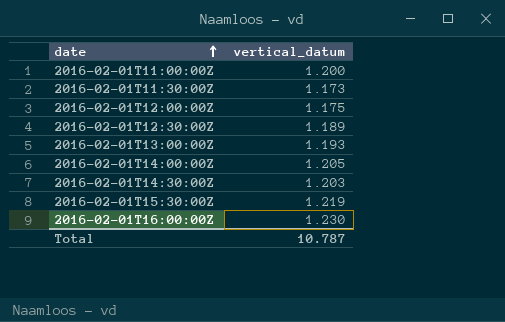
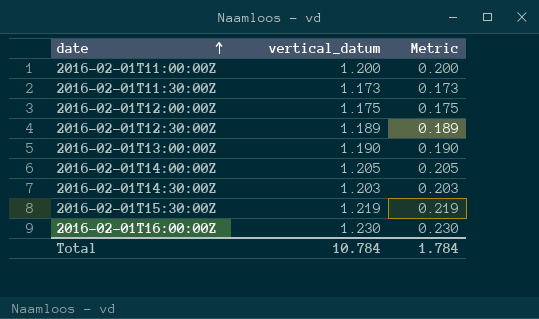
column Metric | formula: none -> [vertical_datum] - 1
2016-02-01T13:00:00Z | vertical_datum: 1.193 -> 1.190
Total | vertical_datum: 10.787 -> 10.784

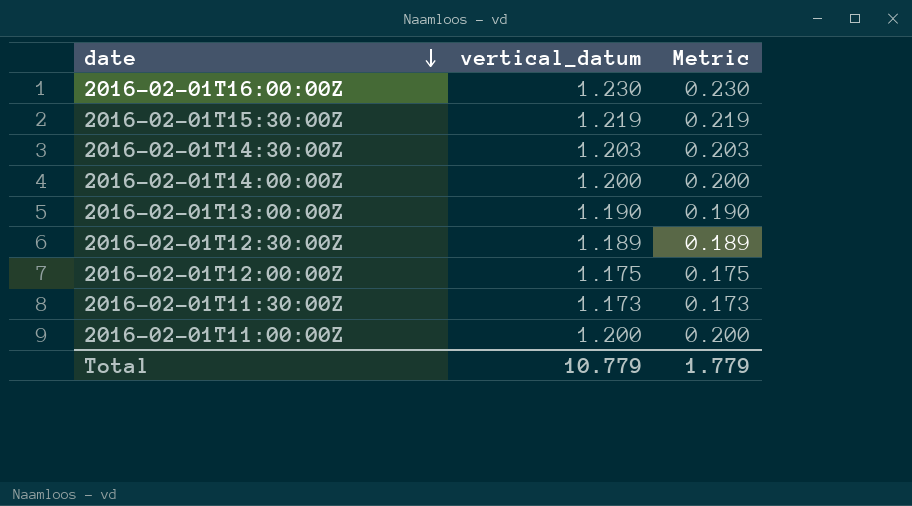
row order: date ascending -> date descending
2016-02-01T14:00:00Z | vertical_datum: 1.205 -> 1.200
2016-02-01T14:00:00Z | Metric: 0.205 -> 0.200
Total | vertical_datum: 10.784 -> 10.779
Total | Metric: 1.784 -> 1.779

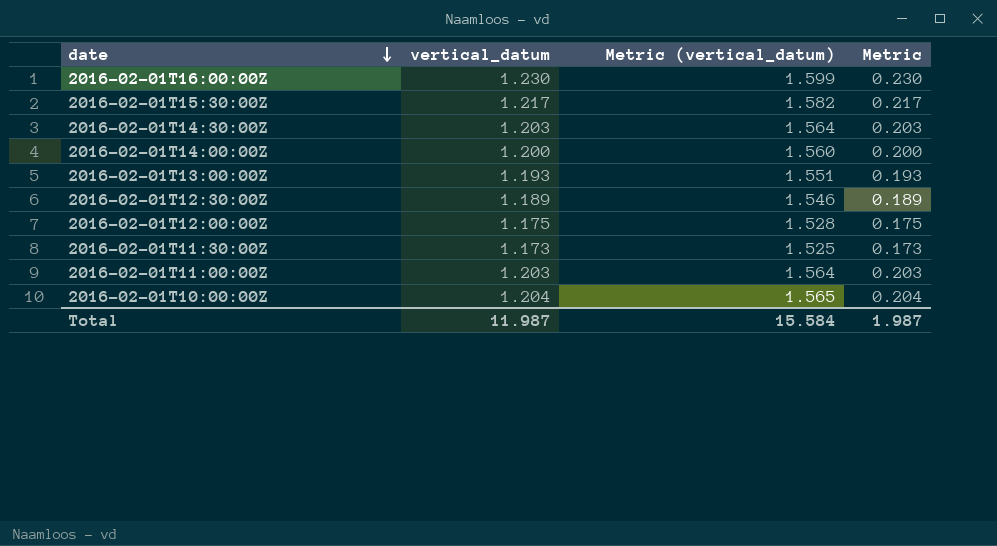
column Metric (vertical_datum) | formula: none -> [vertical_datum] * 1.3
2016-02-01T15:30:00Z | vertical_datum: 1.219 -> 1.217
2016-02-01T15:30:00Z | Metric: 0.219 -> 0.217
2016-02-01T13:00:00Z | vertical_datum: 1.190 -> 1.193
2016-02-01T13:00:00Z | Metric: 0.190 -> 0.193
2016-02-01T11:00:00Z | vertical_datum: 1.200 -> 1.203
2016-02-01T11:00:00Z | Metric: 0.200 -> 0.203
row 2016-02-01T10:00:00Z: none -> 1.204 | 1.565 | 0.204
Total | vertical_datum: 10.779 -> 11.987
Total | Metric: 1.779 -> 1.987

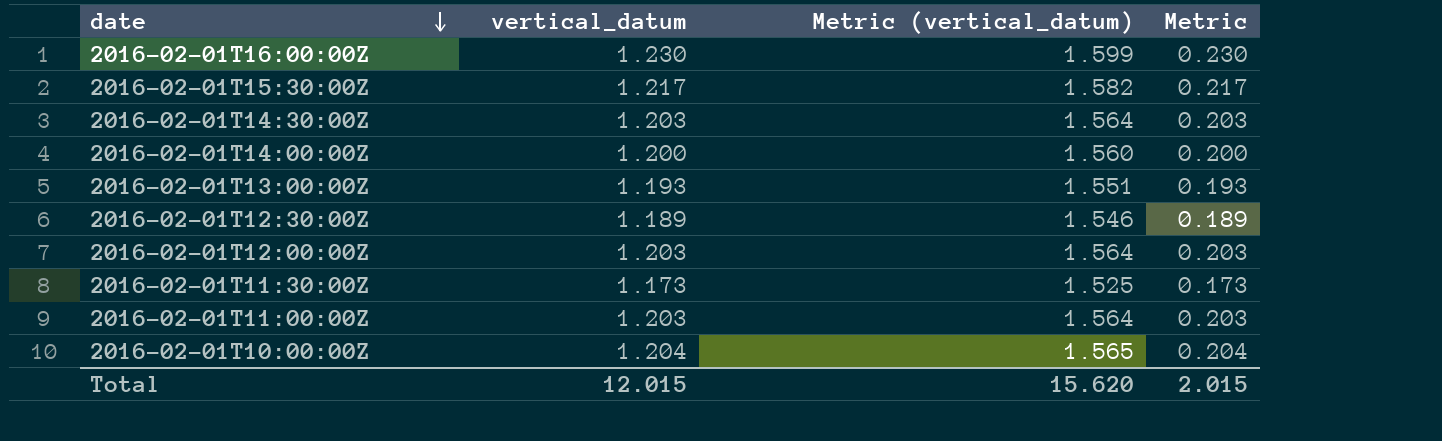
2016-02-01T12:00:00Z | vertical_datum: 1.175 -> 1.203
2016-02-01T12:00:00Z | Metric (vertical_datum): 1.528 -> 1.564
2016-02-01T12:00:00Z | Metric: 0.175 -> 0.203
Total | vertical_datum: 11.987 -> 12.015
Total | Metric (vertical_datum): 15.584 -> 15.620
Total | Metric: 1.987 -> 2.015

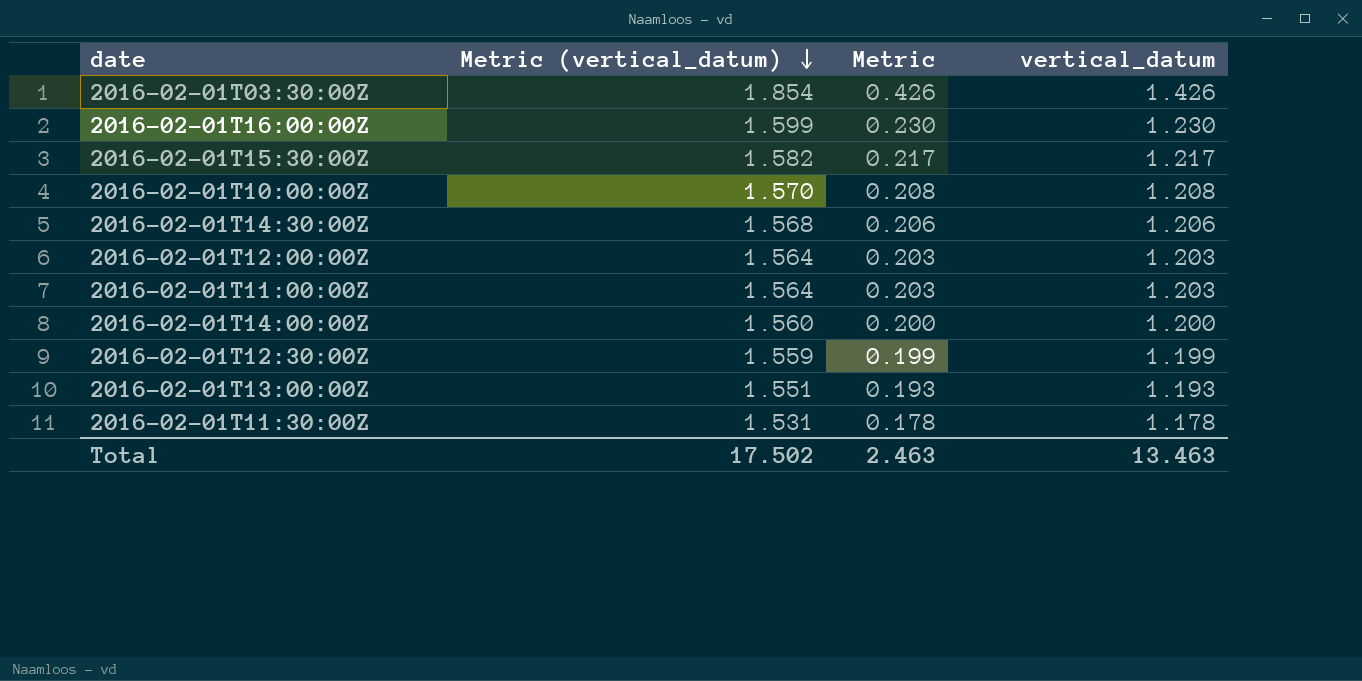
row order: date descending -> Metric (vertical_datum) descending
column vertical_datum | position: 2 -> 4
row 2016-02-01T03:30:00Z: none -> 1.854 | 0.426 | 1.426
2016-02-01T10:00:00Z | Metric (vertical_datum): 1.565 -> 1.570
2016-02-01T10:00:00Z | Metric: 0.204 -> 0.208
2016-02-01T10:00:00Z | vertical_datum: 1.204 -> 1.208
2016-02-01T14:30:00Z | Metric (vertical_datum): 1.564 -> 1.568
2016-02-01T14:30:00Z | Metric: 0.203 -> 0.206
2016-02-01T14:30:00Z | vertical_datum: 1.203 -> 1.206
2016-02-01T12:30:00Z | Metric (vertical_datum): 1.546 -> 1.559
2016-02-01T12:30:00Z | Metric: 0.189 -> 0.199
2016-02-01T12:30:00Z | vertical_datum: 1.189 -> 1.199
2016-02-01T11:30:00Z | Metric (vertical_datum): 1.525 -> 1.531
2016-02-01T11:30:00Z | Metric: 0.173 -> 0.178
2016-02-01T11:30:00Z | vertical_datum: 1.173 -> 1.178
Total | Metric (vertical_datum): 15.620 -> 17.502
Total | Metric: 2.015 -> 2.463
Total | vertical_datum: 12.015 -> 13.463

